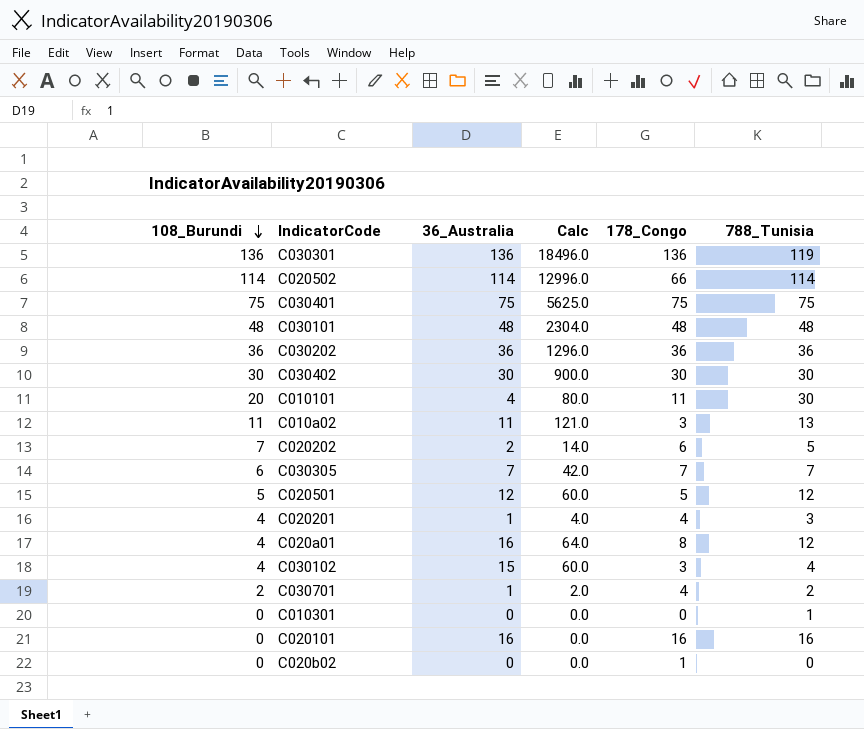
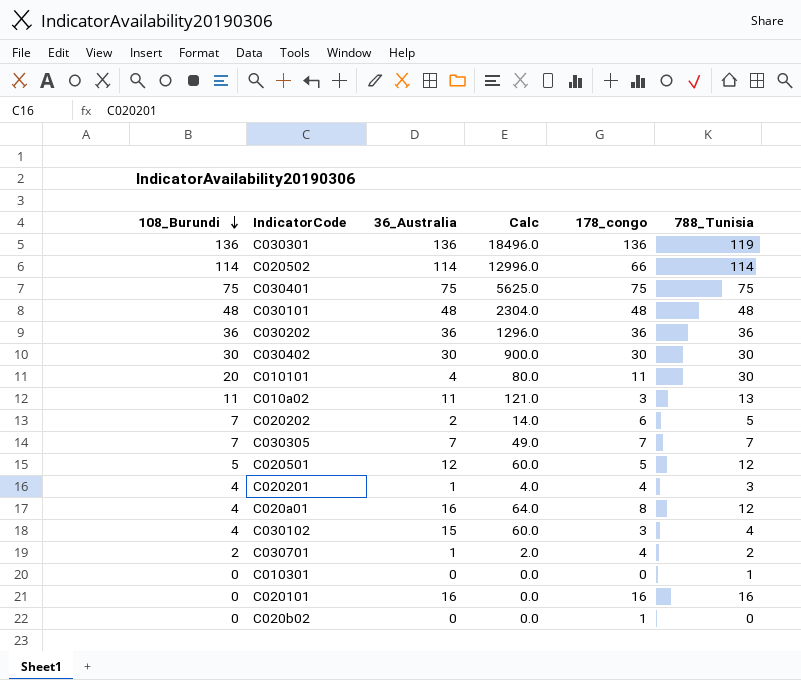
column name: 178_Congo -> 178_congo
C030305 | 108_Burundi: 6 -> 7
C030305 | Calc: 42.0 -> 49.0

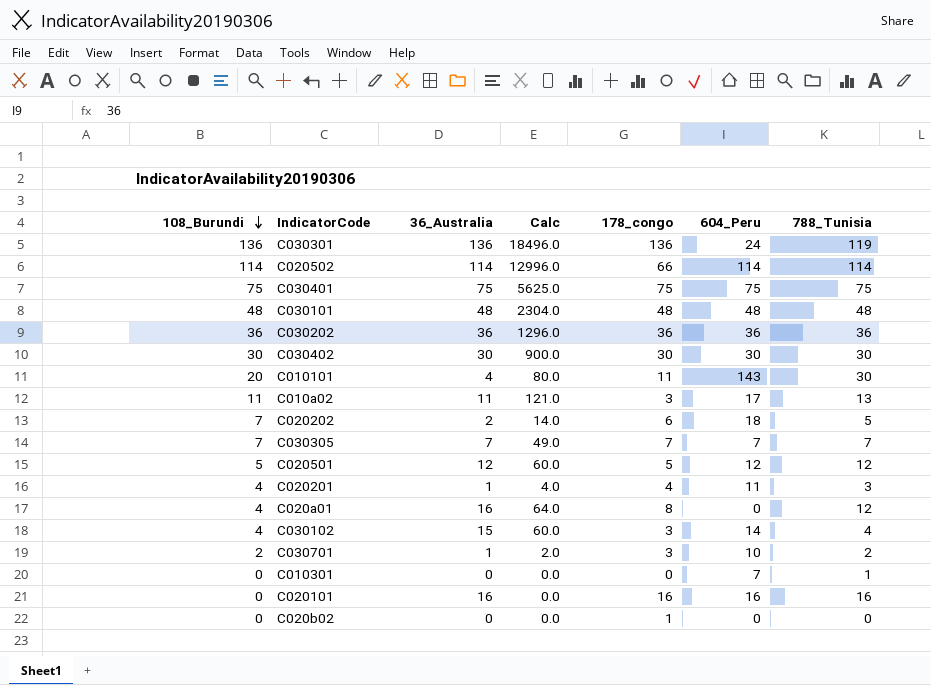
column 604_Peru | position: none -> 6
C030701 | 178_congo: 4 -> 3

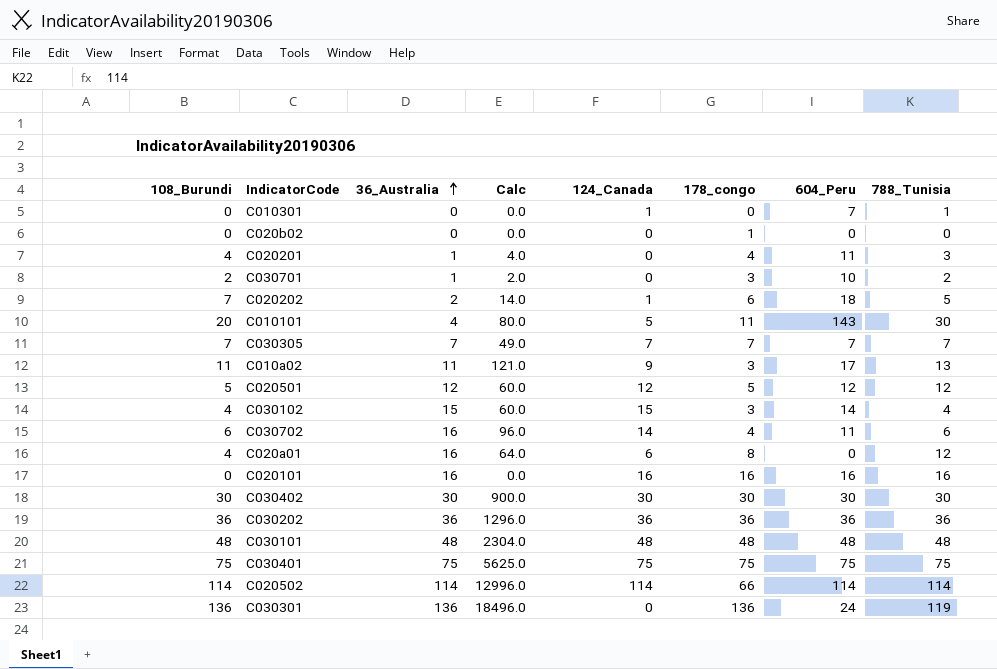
row order: 108_Burundi descending -> 36_Australia ascending
column 124_Canada | position: none -> 5
row C030702: none -> 6 | 16 | 96.0 | 14 | 4 | 11 | 6

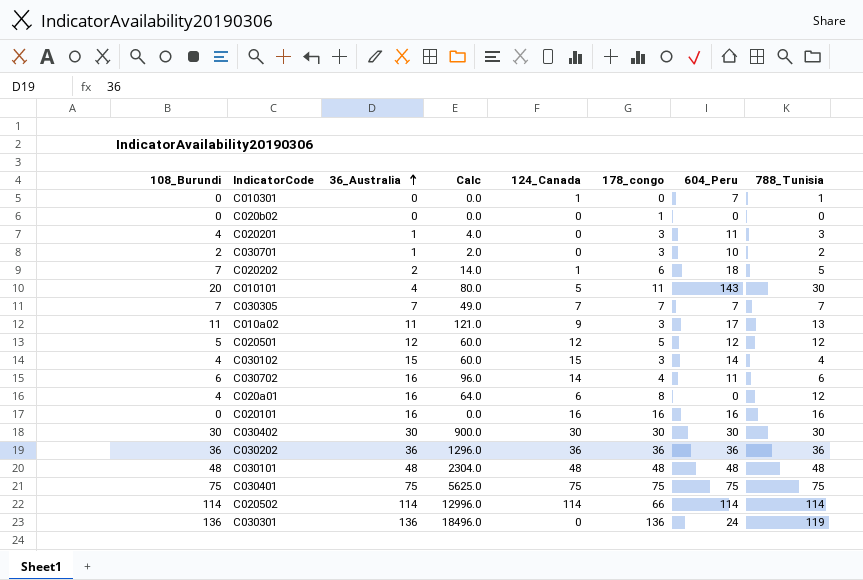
C020201 | 178_congo: 4 -> 3

